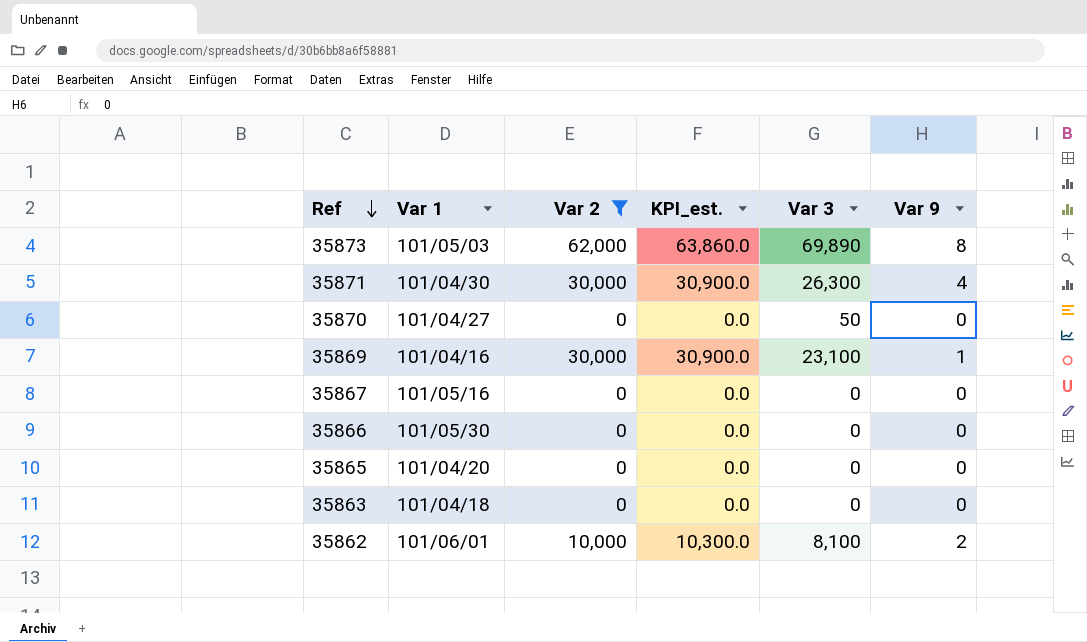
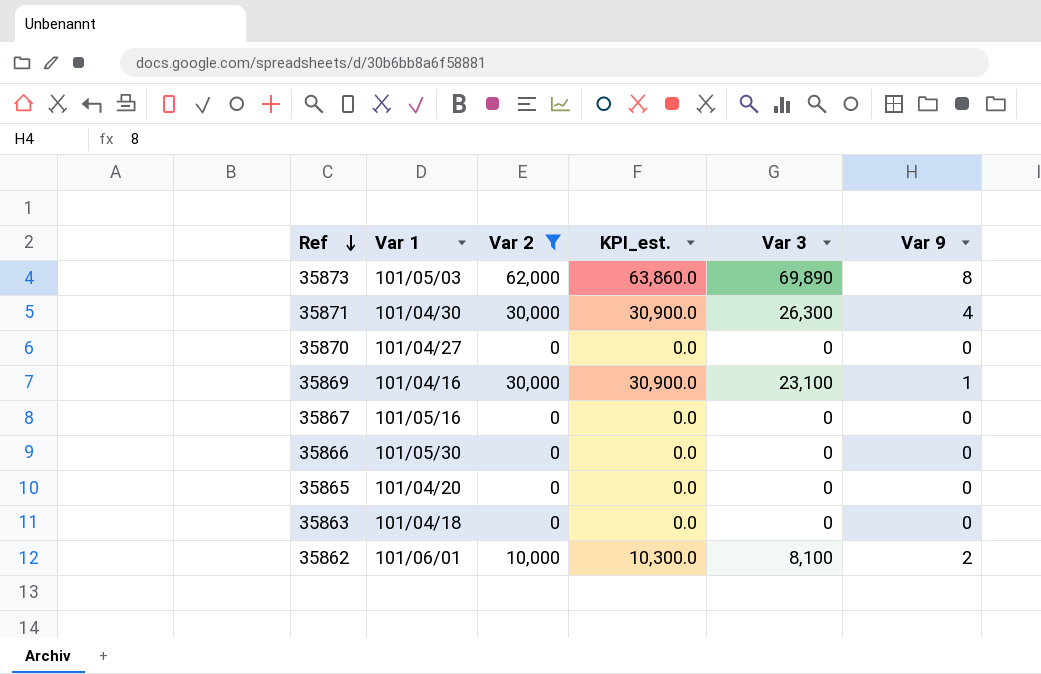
35870 | Var 3: 50 -> 0

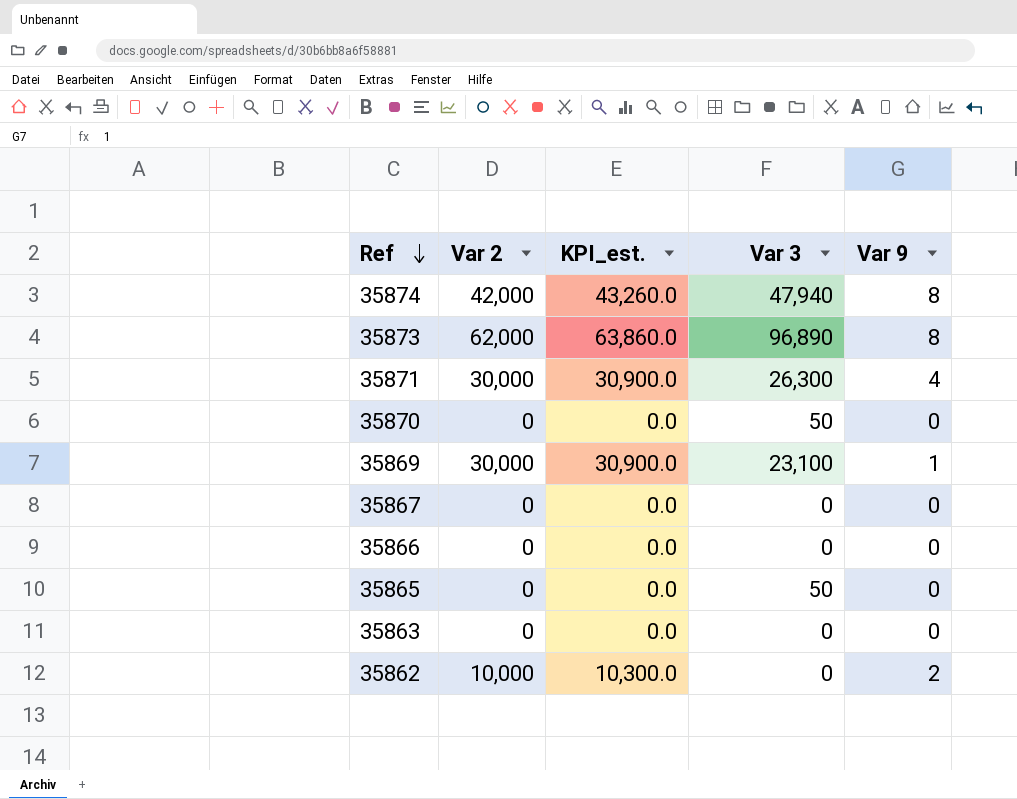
filter: Var 2 != 42,000 -> none
column Var 1 | position: 2 -> none
35873 | Var 3: 69,890 -> 96,890
35870 | Var 3: 0 -> 50
35865 | Var 3: 0 -> 50
35862 | Var 3: 8,100 -> 0

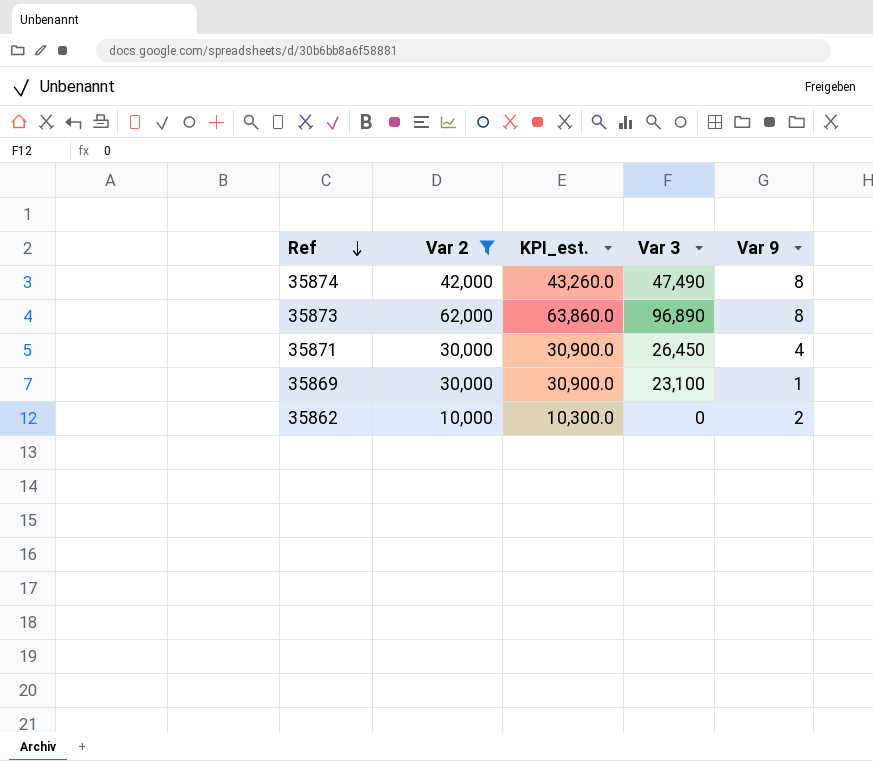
filter: none -> Var 2 != 0
35874 | Var 3: 47,940 -> 47,490
35871 | Var 3: 26,300 -> 26,450

